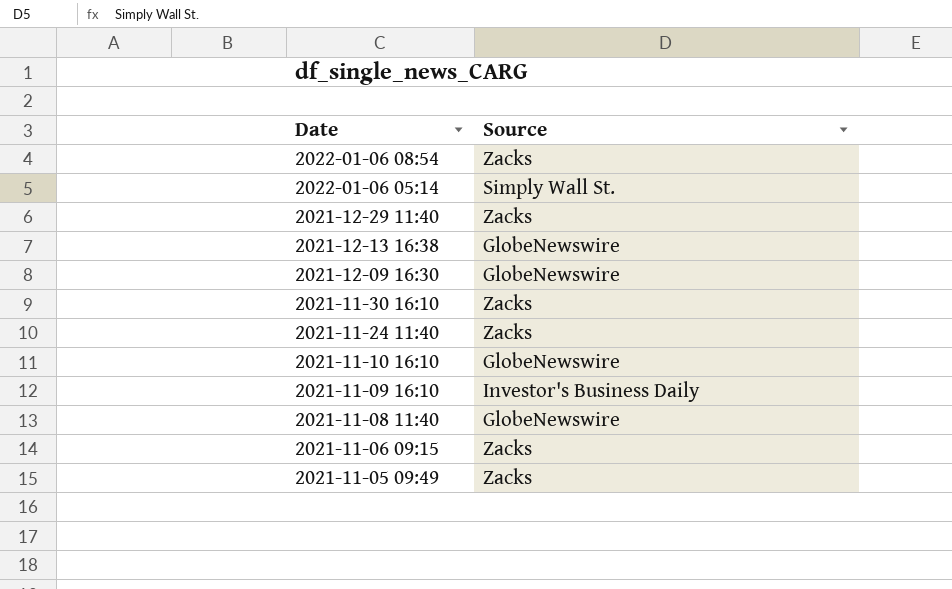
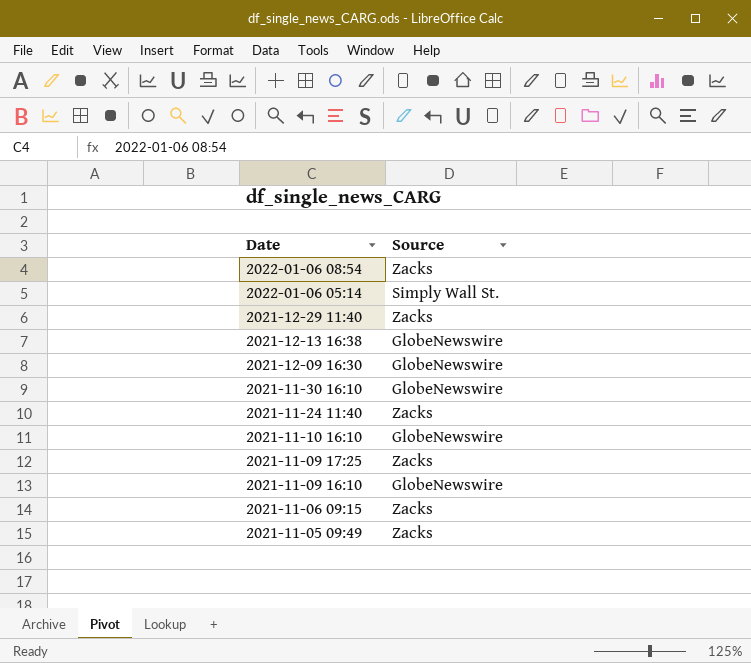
row 2021-11-08 11:40: GlobeNewswire -> none
2021-11-30 16:10 | Source: Zacks -> GlobeNewswire
row 2021-11-09 17:25: none -> Zacks
2021-11-09 16:10 | Source: Investor's Business Daily -> GlobeNewswire

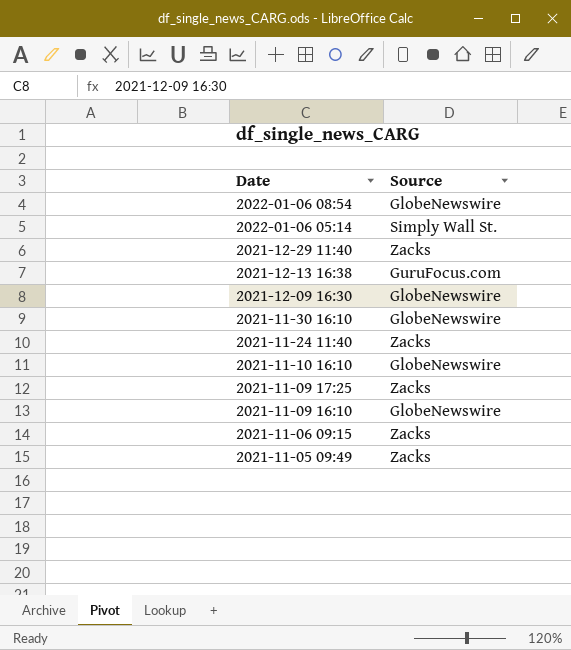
2022-01-06 08:54 | Source: Zacks -> GlobeNewswire
2021-12-13 16:38 | Source: GlobeNewswire -> GuruFocus.com

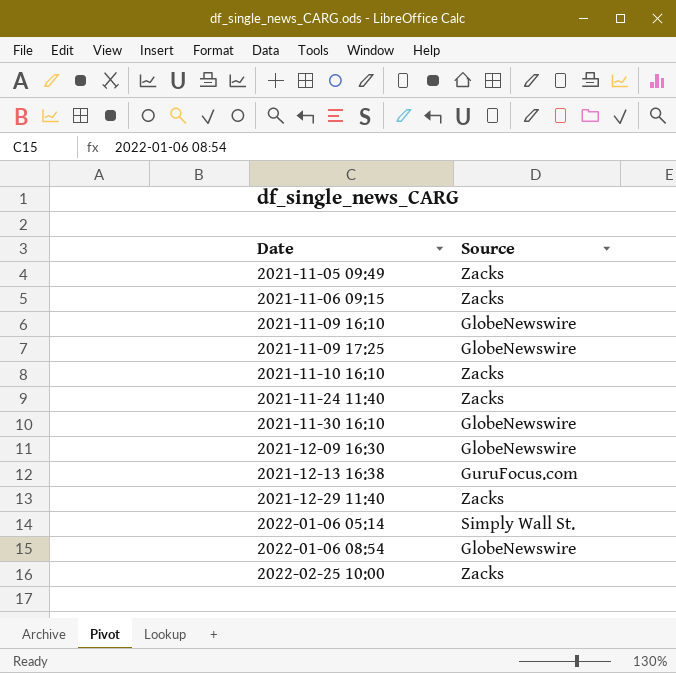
row order: Date descending -> Date ascending
2021-11-09 17:25 | Source: Zacks -> GlobeNewswire
2021-11-10 16:10 | Source: GlobeNewswire -> Zacks
row 2022-02-25 10:00: none -> Zacks

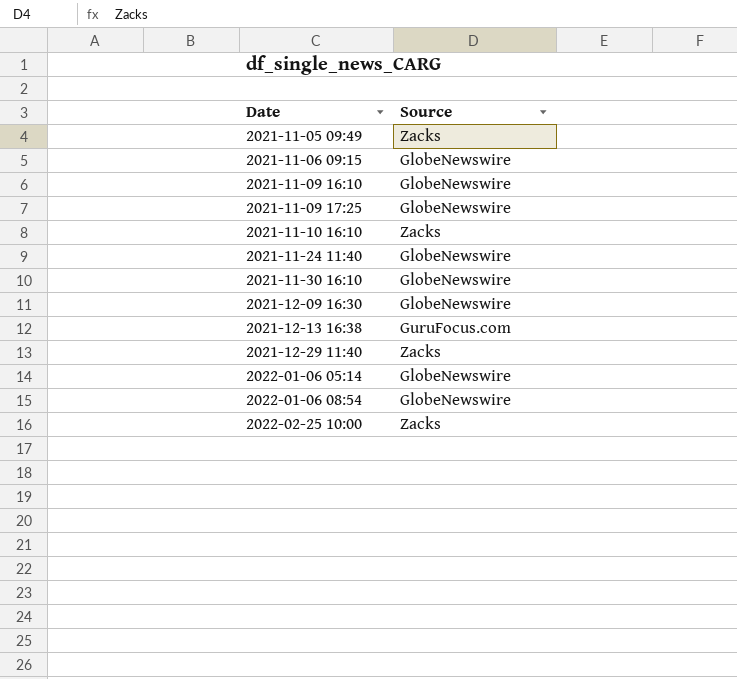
2021-11-06 09:15 | Source: Zacks -> GlobeNewswire
2021-11-24 11:40 | Source: Zacks -> GlobeNewswire
2022-01-06 05:14 | Source: Simply Wall St. -> GlobeNewswire

